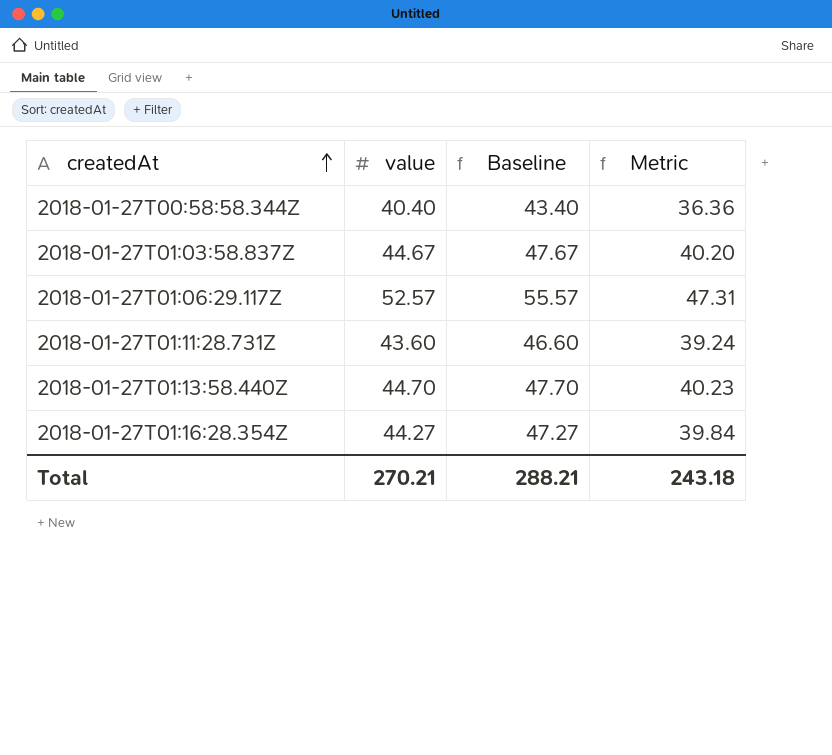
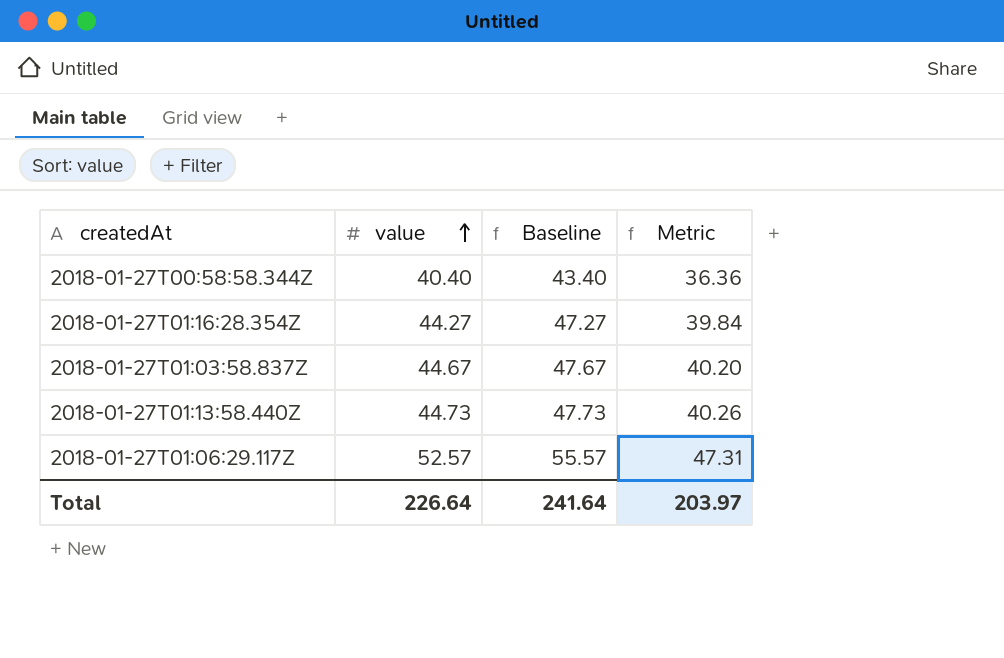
row order: createdAt ascending -> value ascending
row 2018-01-27T01:11:28.731Z: 43.60 | 46.60 | 39.24 -> none
2018-01-27T01:13:58.440Z | value: 44.70 -> 44.73
2018-01-27T01:13:58.440Z | Baseline: 47.70 -> 47.73
2018-01-27T01:13:58.440Z | Metric: 40.23 -> 40.26
Total | value: 270.21 -> 226.64
Total | Baseline: 288.21 -> 241.64
Total | Metric: 243.18 -> 203.97

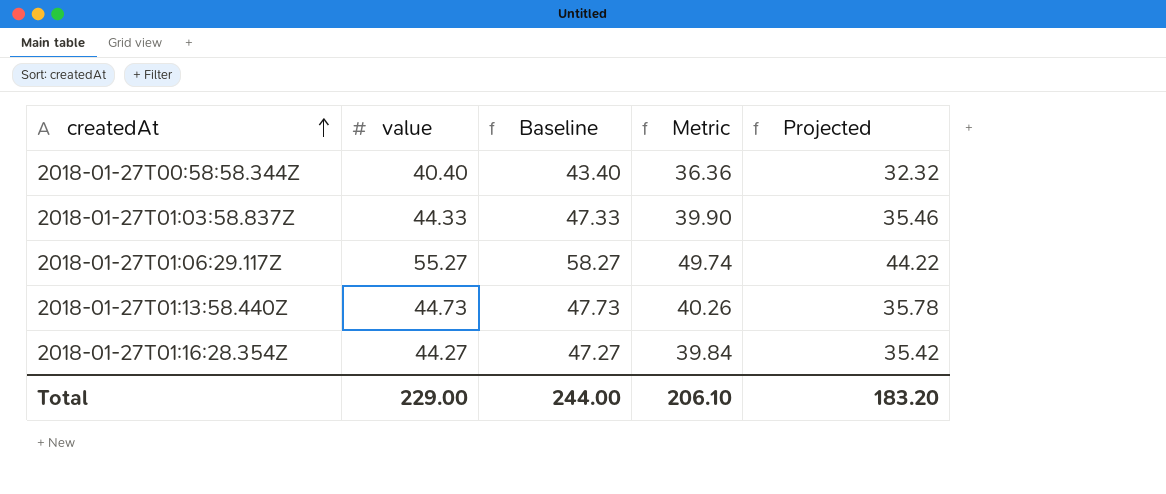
row order: value ascending -> createdAt ascending
column Projected | formula: none -> [value] * 0.8
2018-01-27T01:03:58.837Z | value: 44.67 -> 44.33
2018-01-27T01:03:58.837Z | Baseline: 47.67 -> 47.33
2018-01-27T01:03:58.837Z | Metric: 40.20 -> 39.90
2018-01-27T01:06:29.117Z | value: 52.57 -> 55.27
2018-01-27T01:06:29.117Z | Baseline: 55.57 -> 58.27
2018-01-27T01:06:29.117Z | Metric: 47.31 -> 49.74
Total | value: 226.64 -> 229.00
Total | Baseline: 241.64 -> 244.00
Total | Metric: 203.97 -> 206.10

